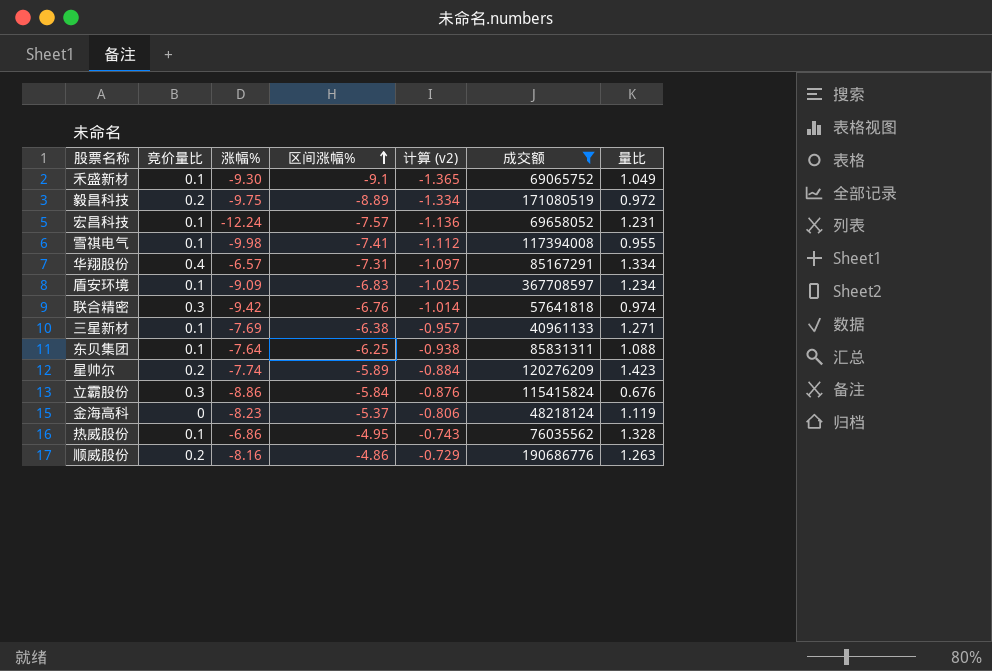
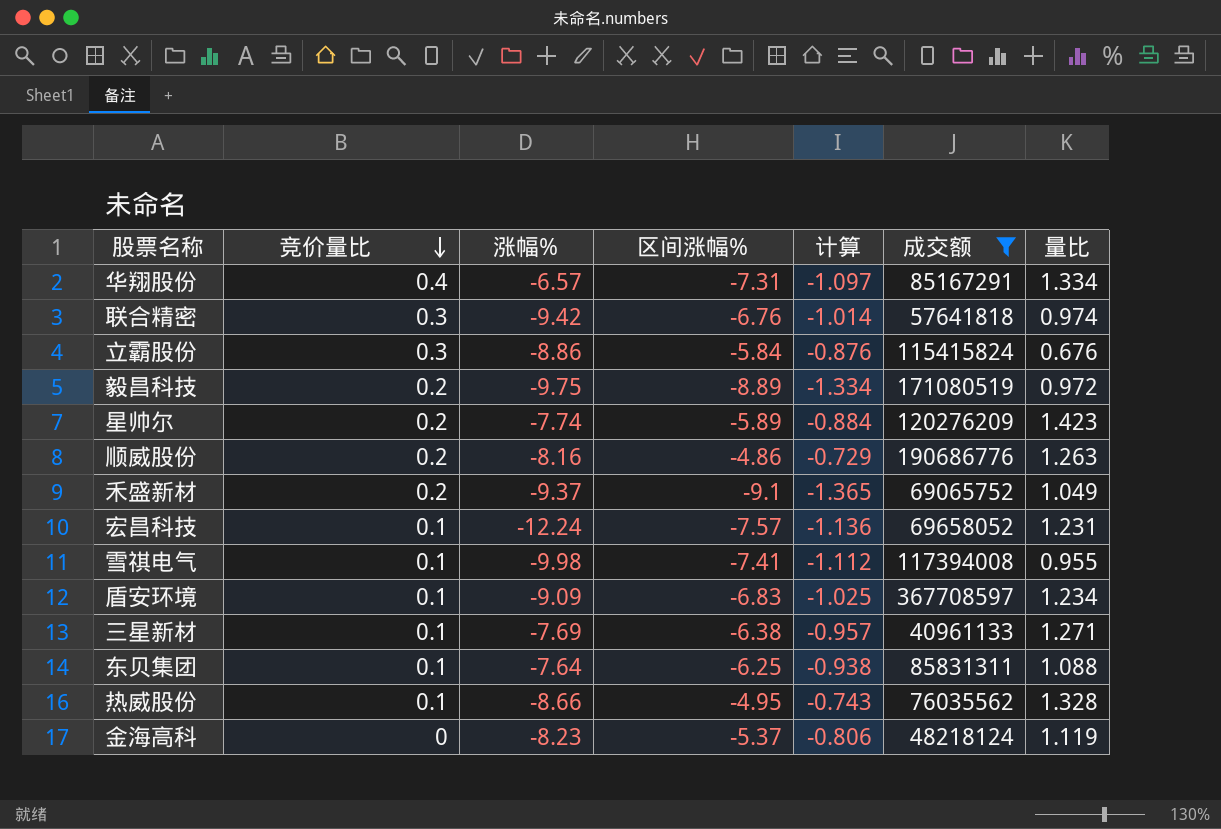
row order: 区间涨幅% ascending -> 竞价量比 descending
column name: 计算 (v2) -> 计算
禾盛新材 | 竞价量比: 0.1 -> 0.2
禾盛新材 | 涨幅%: -9.30 -> -9.37
热威股份 | 涨幅%: -6.86 -> -8.66

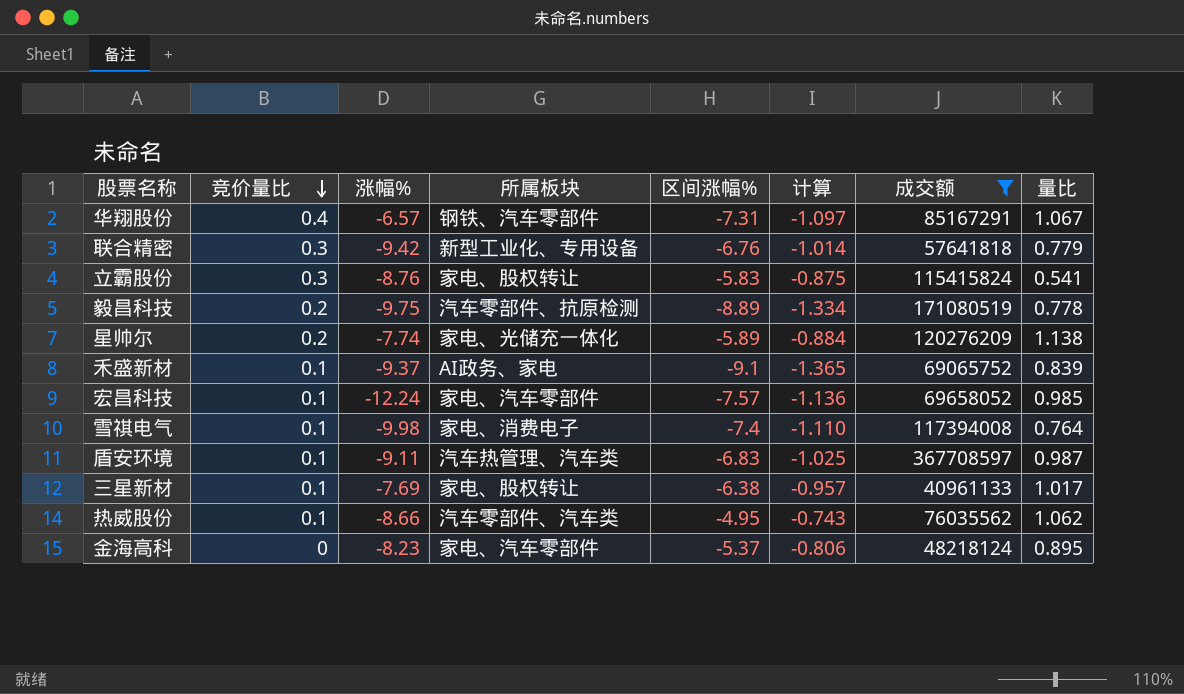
column 所属板块 | position: none -> 4
row 顺威股份: 0.2 | -8.16 | -4.86 | -0.729 | 190686776 | 1.263 -> none
row 东贝集团: 0.1 | -7.64 | -6.25 | -0.938 | 85831311 | 1.088 -> none
华翔股份 | 量比: 1.334 -> 1.067
联合精密 | 量比: 0.974 -> 0.779
立霸股份 | 涨幅%: -8.86 -> -8.76
立霸股份 | 区间涨幅%: -5.84 -> -5.83
立霸股份 | 计算: -0.876 -> -0.875
立霸股份 | 量比: 0.676 -> 0.541
毅昌科技 | 量比: 0.972 -> 0.778
星帅尔 | 量比: 1.423 -> 1.138
禾盛新材 | 竞价量比: 0.2 -> 0.1
禾盛新材 | 量比: 1.049 -> 0.839
宏昌科技 | 量比: 1.231 -> 0.985
雪祺电气 | 区间涨幅%: -7.41 -> -7.4
雪祺电气 | 计算: -1.112 -> -1.110
雪祺电气 | 量比: 0.955 -> 0.764
盾安环境 | 涨幅%: -9.09 -> -9.11
盾安环境 | 量比: 1.234 -> 0.987
三星新材 | 量比: 1.271 -> 1.017
热威股份 | 量比: 1.328 -> 1.062
金海高科 | 量比: 1.119 -> 0.895

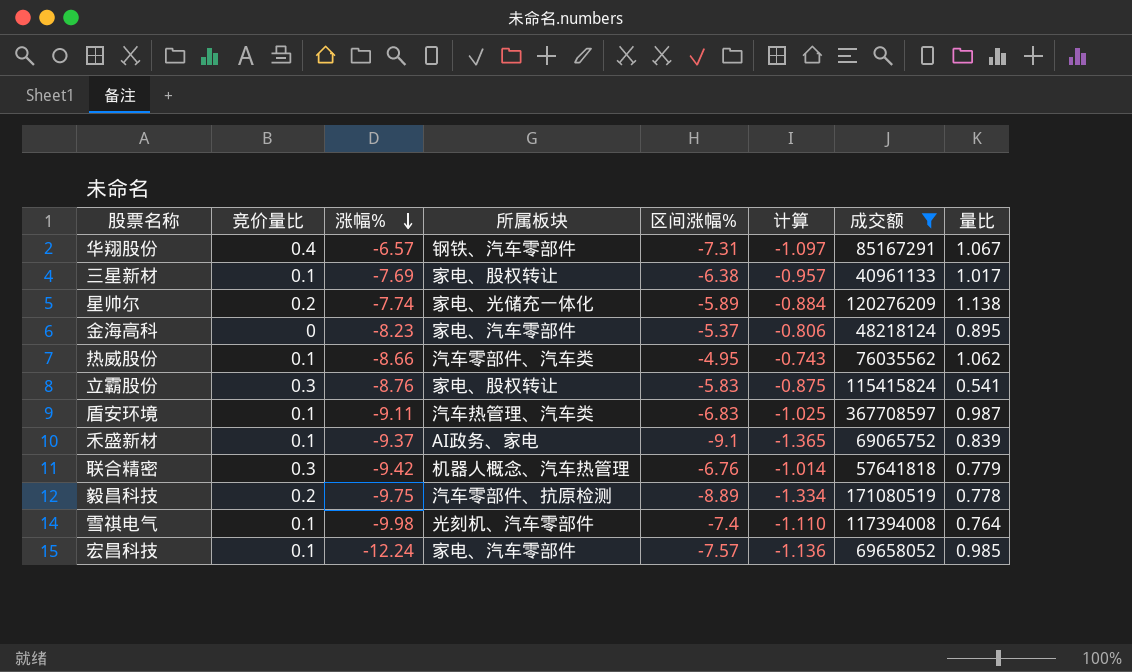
row order: 竞价量比 descending -> 涨幅% descending
联合精密 | 所属板块: 新型工业化、专用设备 -> 机器人概念、汽车热管理
雪祺电气 | 所属板块: 家电、消费电子 -> 光刻机、汽车零部件

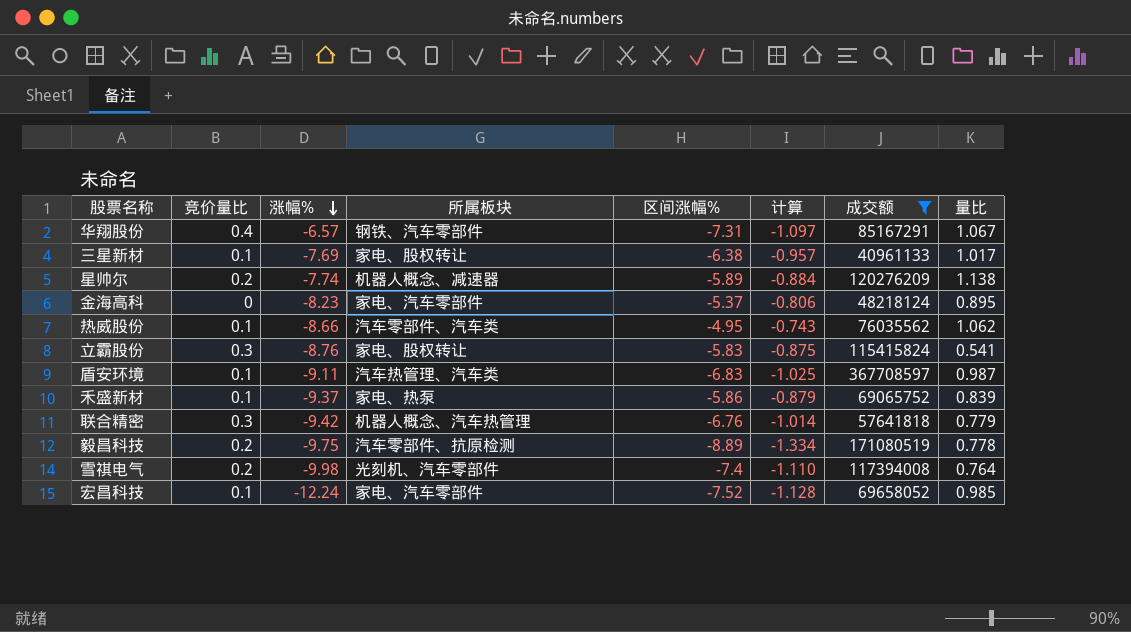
星帅尔 | 所属板块: 家电、光储充一体化 -> 机器人概念、减速器
禾盛新材 | 所属板块: AI政务、家电 -> 家电、热泵
禾盛新材 | 区间涨幅%: -9.1 -> -5.86
禾盛新材 | 计算: -1.365 -> -0.879
雪祺电气 | 竞价量比: 0.1 -> 0.2
宏昌科技 | 区间涨幅%: -7.57 -> -7.52
宏昌科技 | 计算: -1.136 -> -1.128

